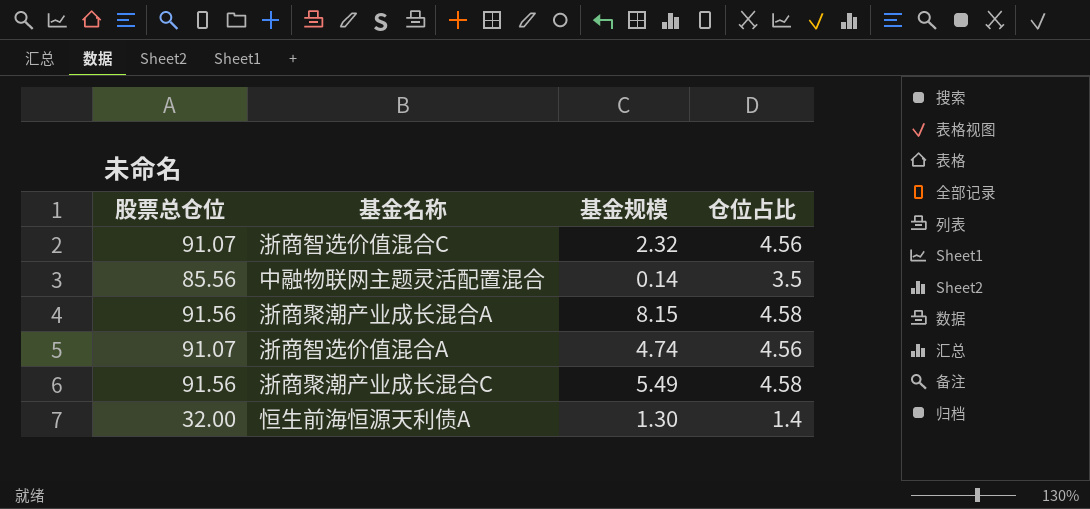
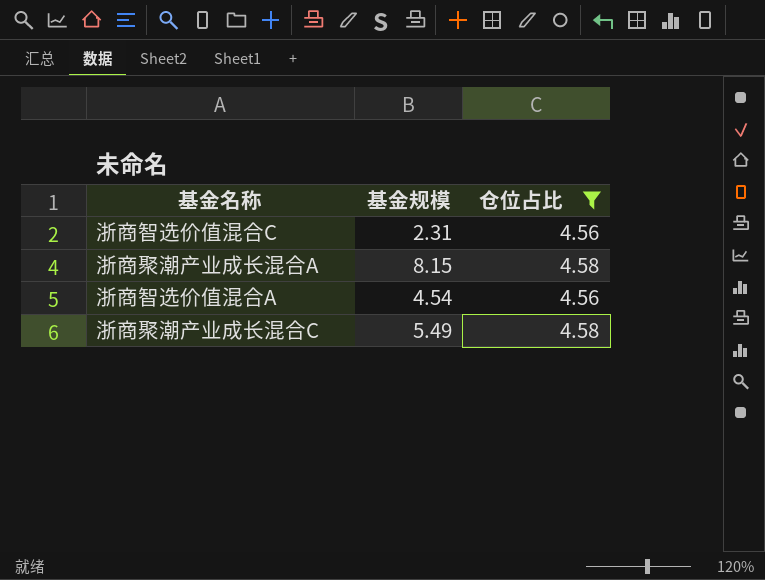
filter: none -> 仓位占比 >= 4.56
column 股票总仓位 | position: 1 -> none
浙商智选价值混合C | 基金规模: 2.32 -> 2.31
浙商智选价值混合A | 基金规模: 4.74 -> 4.54

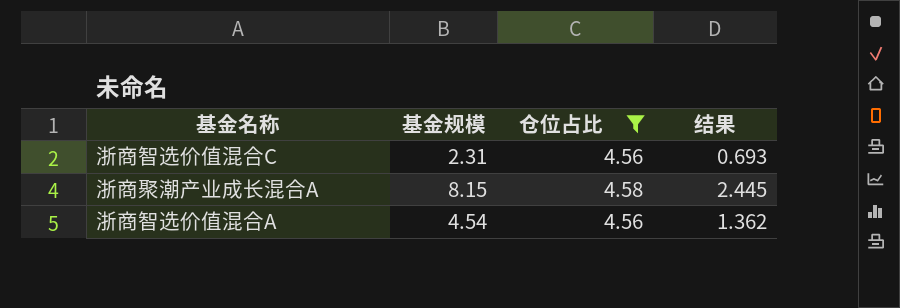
column 结果 | formula: none -> [基金规模] * 0.3
row 浙商聚潮产业成长混合C: 5.49 | 4.58 -> none

